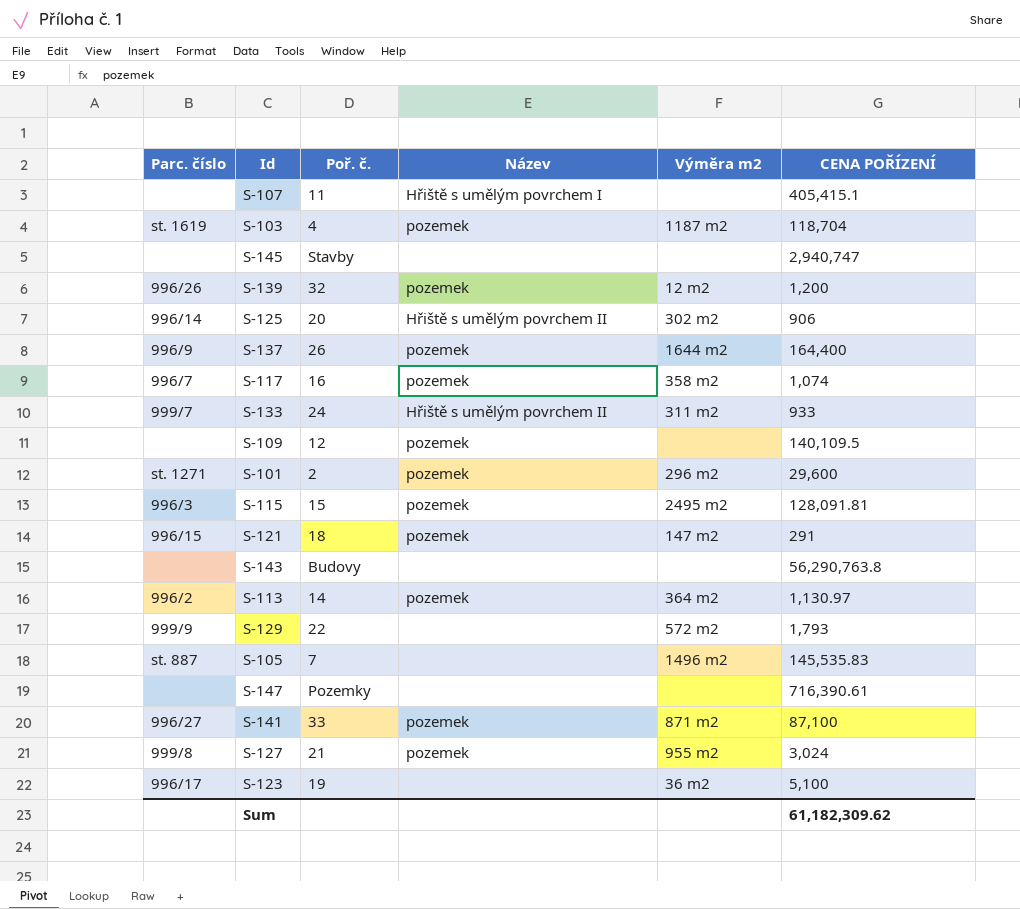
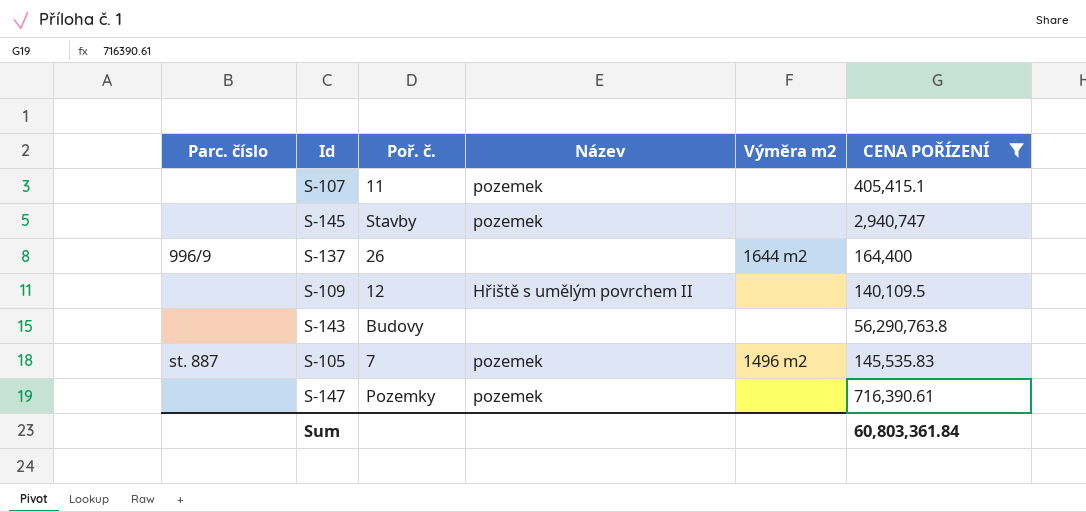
filter: none -> CENA POŘÍZENÍ >= 140,109.5
S-107 | Název: Hřiště s umělým povrchem I -> pozemek
S-145 | Název: none -> pozemek
S-137 | Název: pozemek -> none
S-109 | Název: pozemek -> Hřiště s umělým povrchem II
S-105 | Název: none -> pozemek
S-147 | Název: none -> pozemek
Sum | CENA POŘÍZENÍ: 61,182,309.62 -> 60,803,361.84

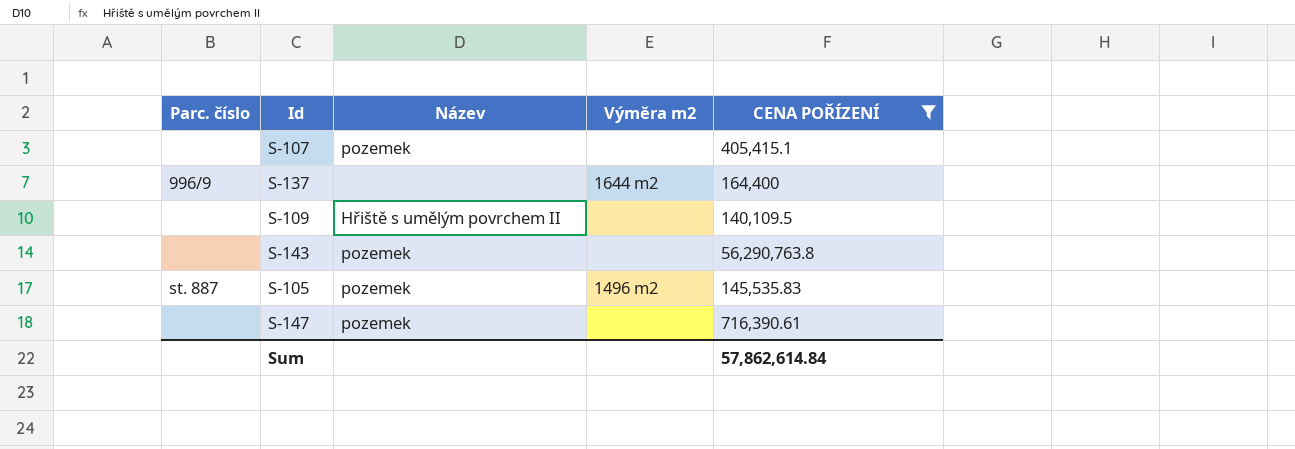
column Poř. č. | position: 3 -> none
row S-145: none | Stavby | pozemek | none | 2,940,747 -> none
S-143 | Název: none -> pozemek
Sum | CENA POŘÍZENÍ: 60,803,361.84 -> 57,862,614.84

